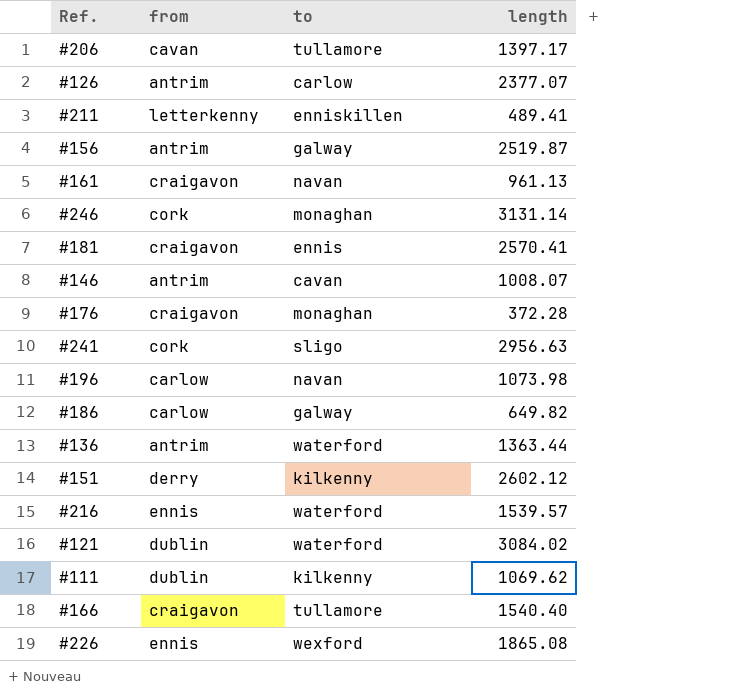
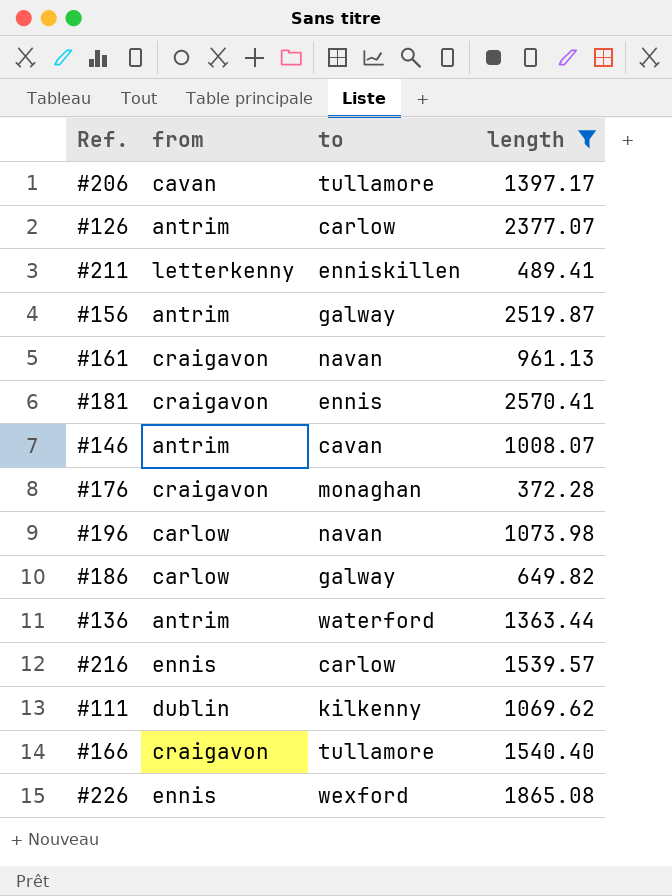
filter: none -> length <= 2570.41
#216 | to: waterford -> carlow

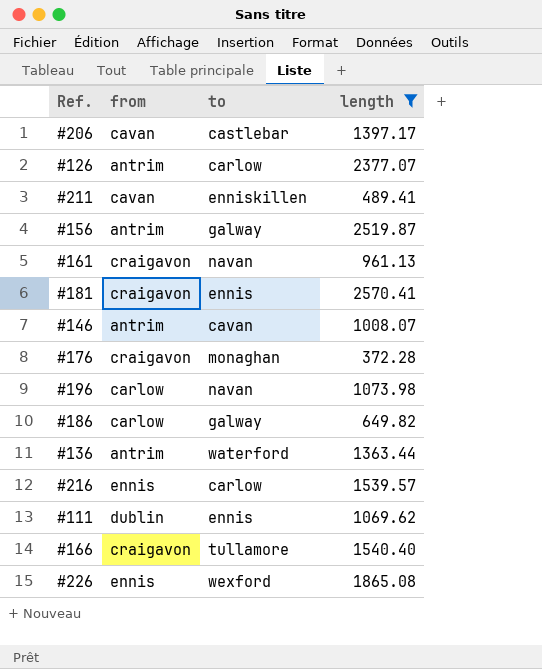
#206 | to: tullamore -> castlebar
#211 | from: letterkenny -> cavan
#111 | to: kilkenny -> ennis

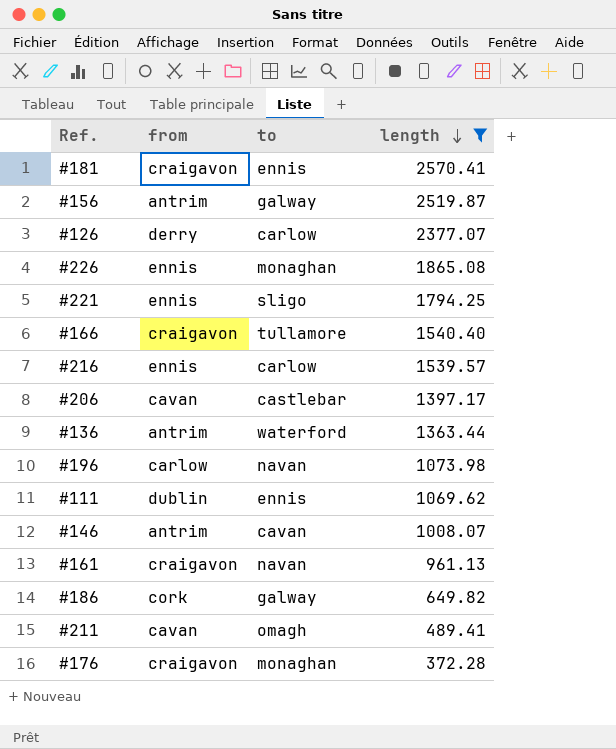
row order: none -> length descending
#126 | from: antrim -> derry
#226 | to: wexford -> monaghan
row #221: none -> ennis | sligo | 1794.25
#186 | from: carlow -> cork
#211 | to: enniskillen -> omagh

